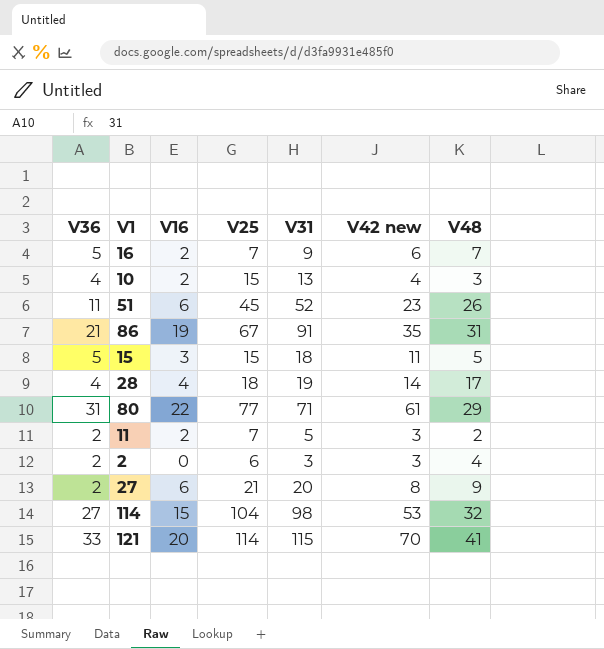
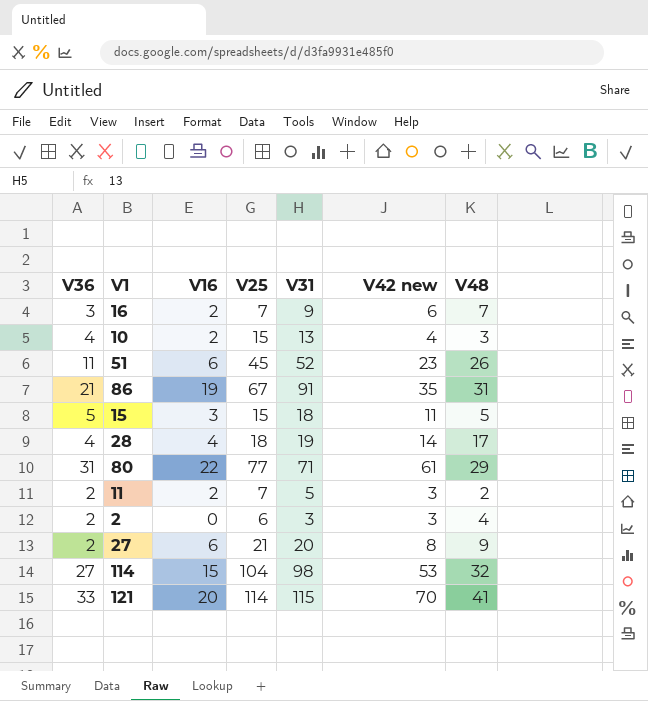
16 | V36: 5 -> 3

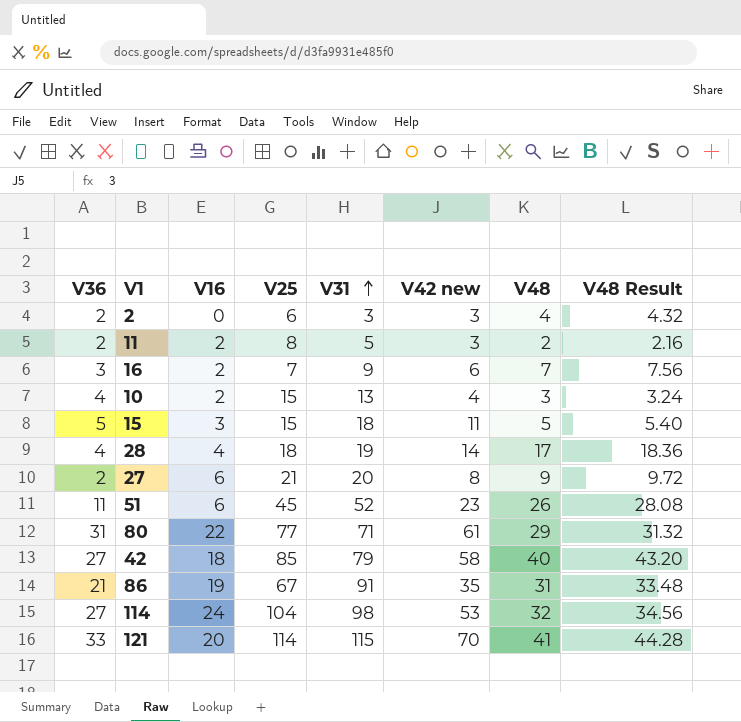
row order: none -> V31 ascending
column V48 Result | formula: none -> [V48] * 1.08
11 | V25: 7 -> 8
row 42: none -> 27 | 18 | 85 | 79 | 58 | 40 | 43.20
114 | V16: 15 -> 24

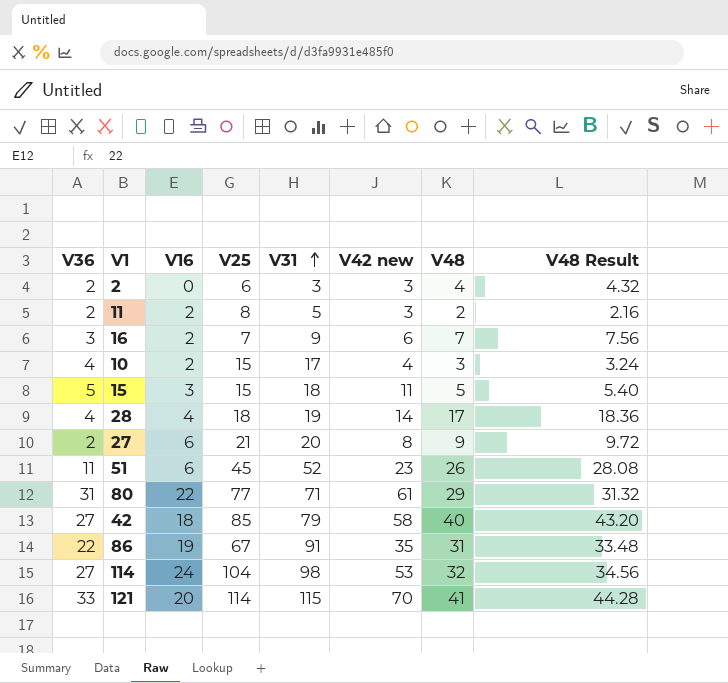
10 | V31: 13 -> 17
86 | V36: 21 -> 22

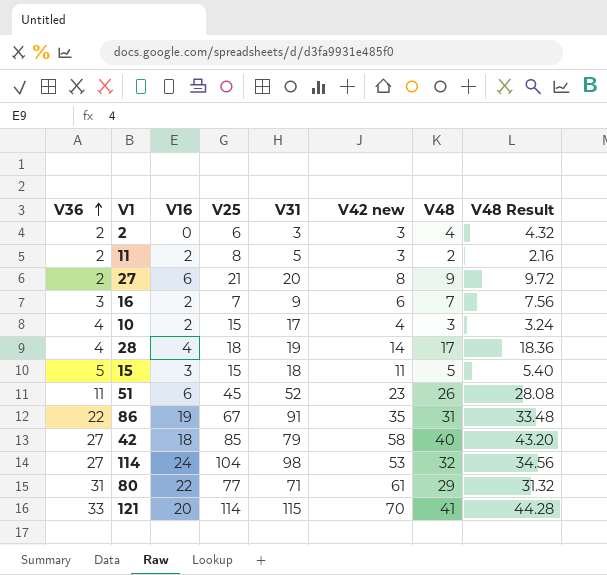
row order: V31 ascending -> V36 ascending

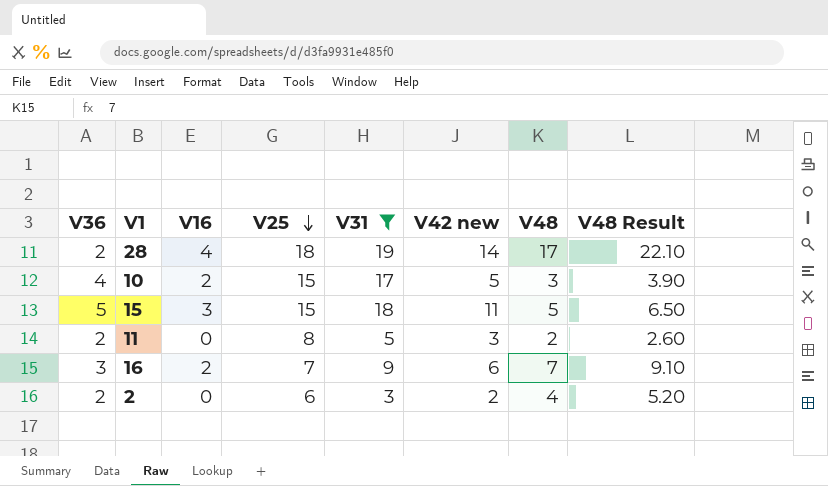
filter: none -> V31 <= 19
row order: V36 ascending -> V25 descending
column V48 Result | formula: [V48] * 1.08 -> [V48] * 1.3
28 | V36: 4 -> 2
10 | V42 new: 4 -> 5
11 | V16: 2 -> 0
2 | V42 new: 3 -> 2

